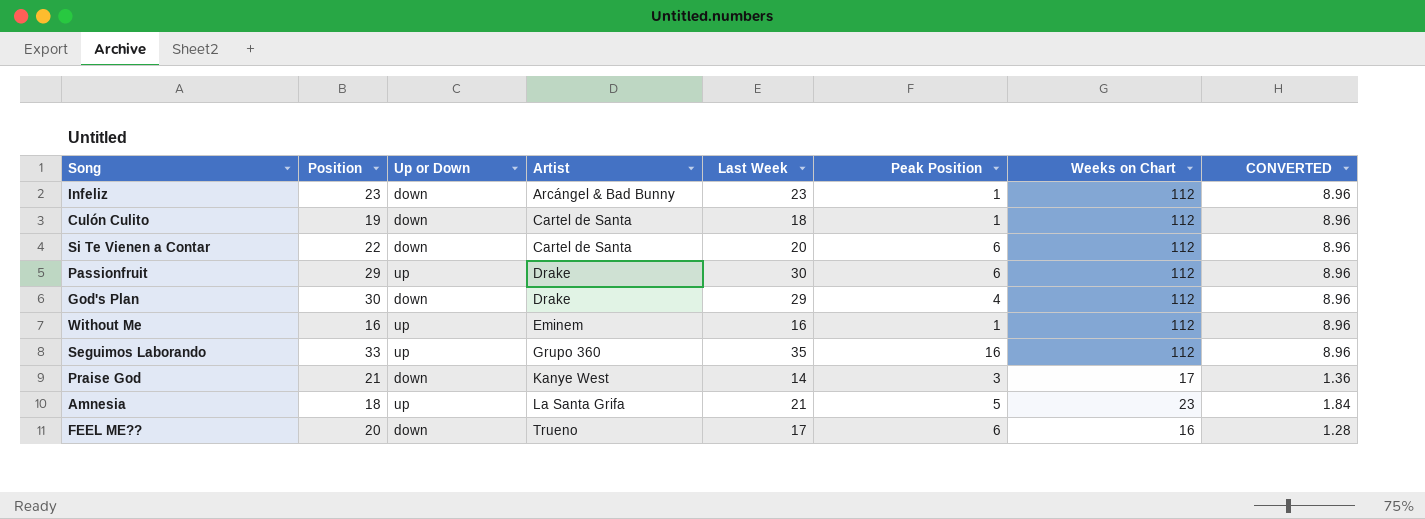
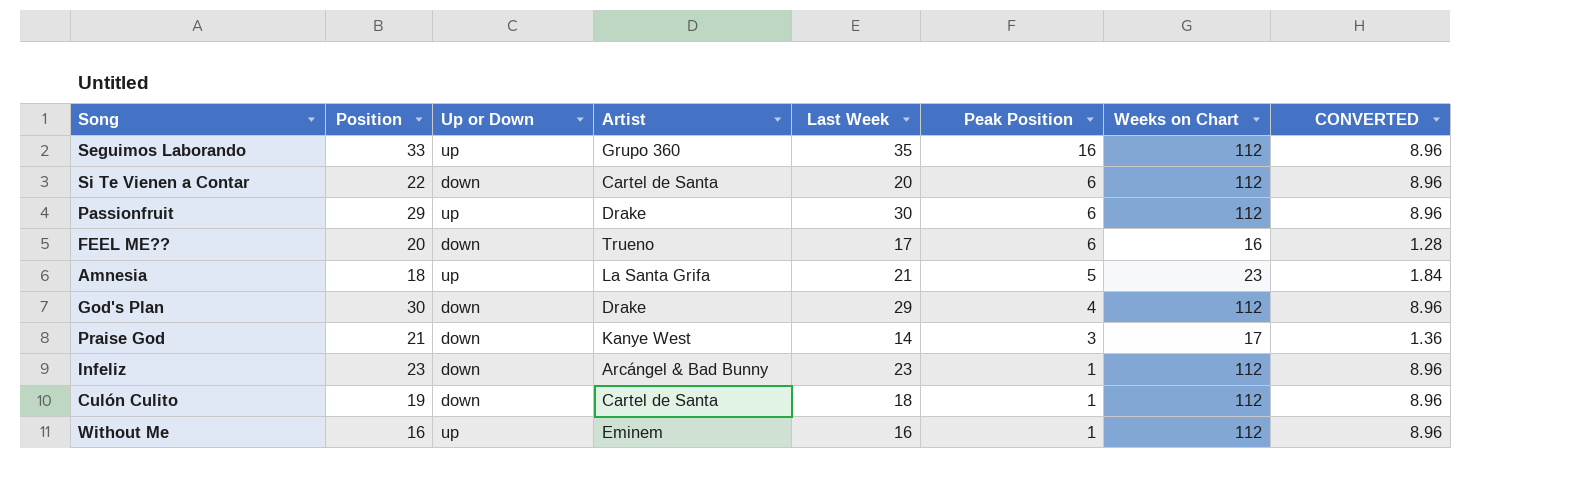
row order: Artist ascending -> Peak Position descending

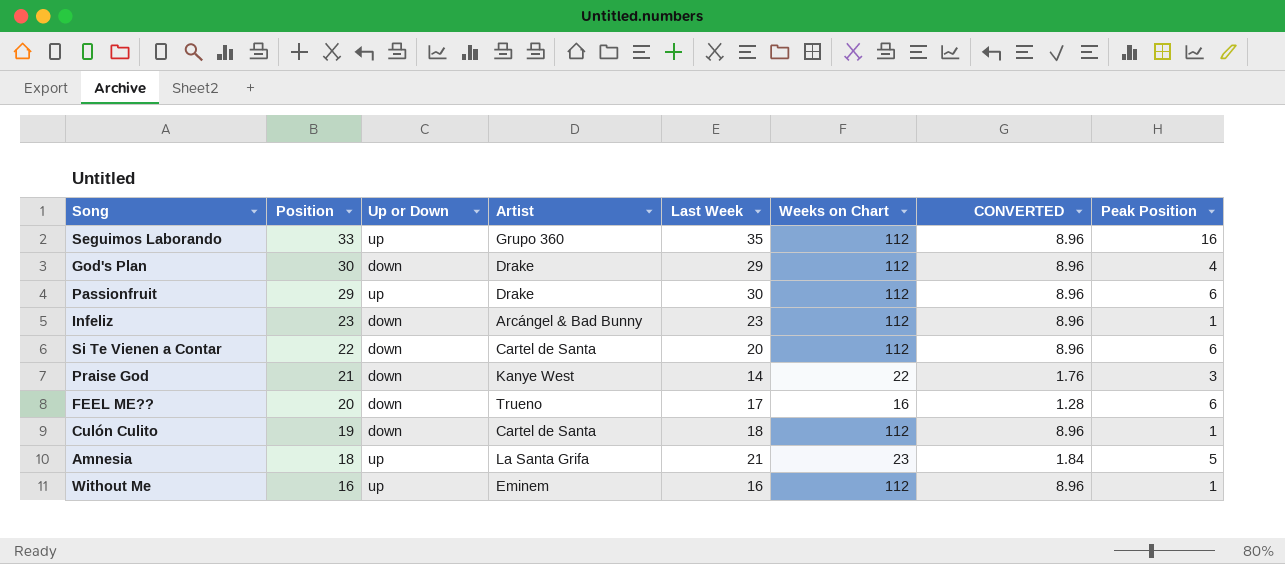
row order: Peak Position descending -> Position descending
column Peak Position | position: 6 -> 8
Praise God | Weeks on Chart: 17 -> 22
Praise God | CONVERTED: 1.36 -> 1.76

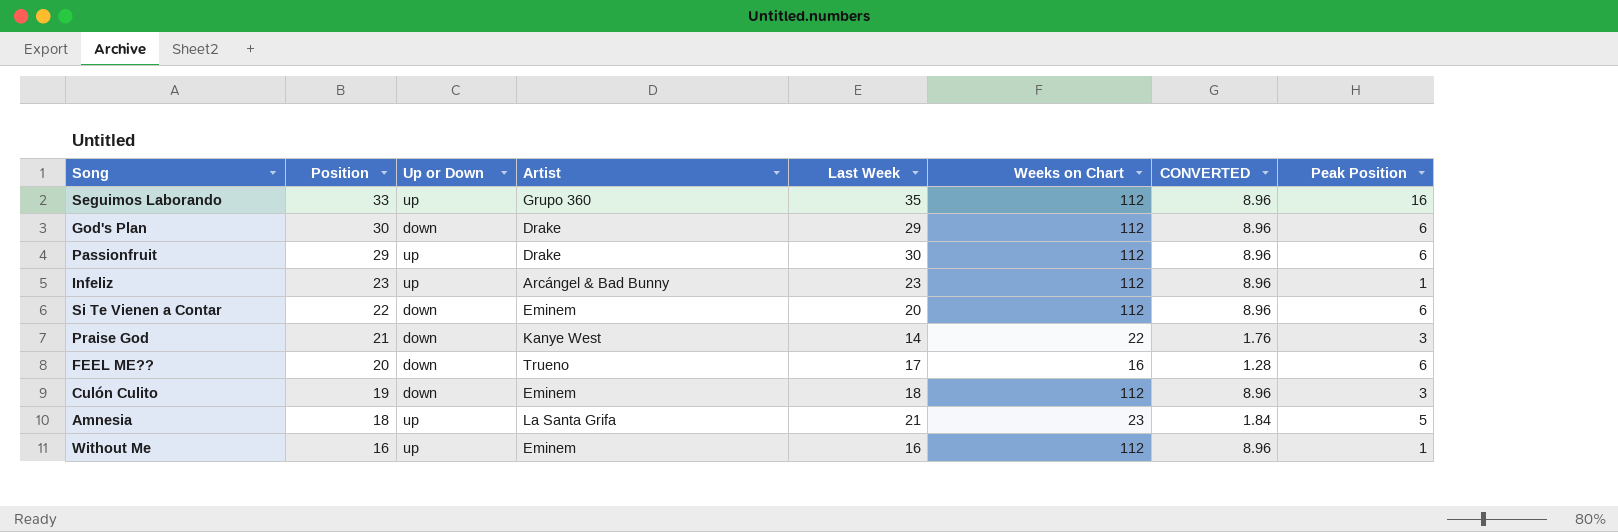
God's Plan | Peak Position: 4 -> 6
Infeliz | Up or Down: down -> up
Si Te Vienen a Contar | Artist: Cartel de Santa -> Eminem
Culón Culito | Artist: Cartel de Santa -> Eminem
Culón Culito | Peak Position: 1 -> 3

